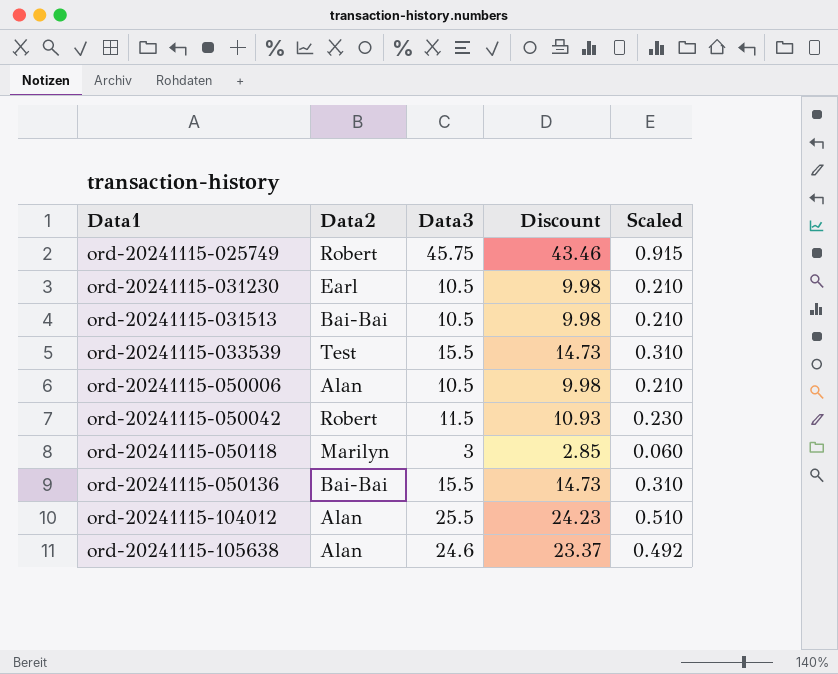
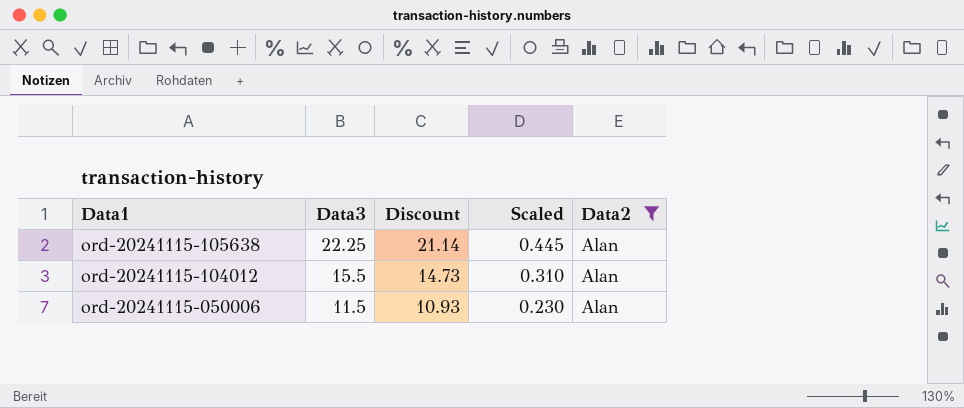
filter: none -> Data2 = Alan
row order: Data1 ascending -> Data1 descending
column Data2 | position: 2 -> 5
ord-20241115-105638 | Data3: 24.6 -> 22.25
ord-20241115-105638 | Discount: 23.37 -> 21.14
ord-20241115-105638 | Scaled: 0.492 -> 0.445
ord-20241115-104012 | Data3: 25.5 -> 15.5
ord-20241115-104012 | Discount: 24.23 -> 14.73
ord-20241115-104012 | Scaled: 0.510 -> 0.310
ord-20241115-050006 | Data3: 10.5 -> 11.5
ord-20241115-050006 | Discount: 9.98 -> 10.93
ord-20241115-050006 | Scaled: 0.210 -> 0.230

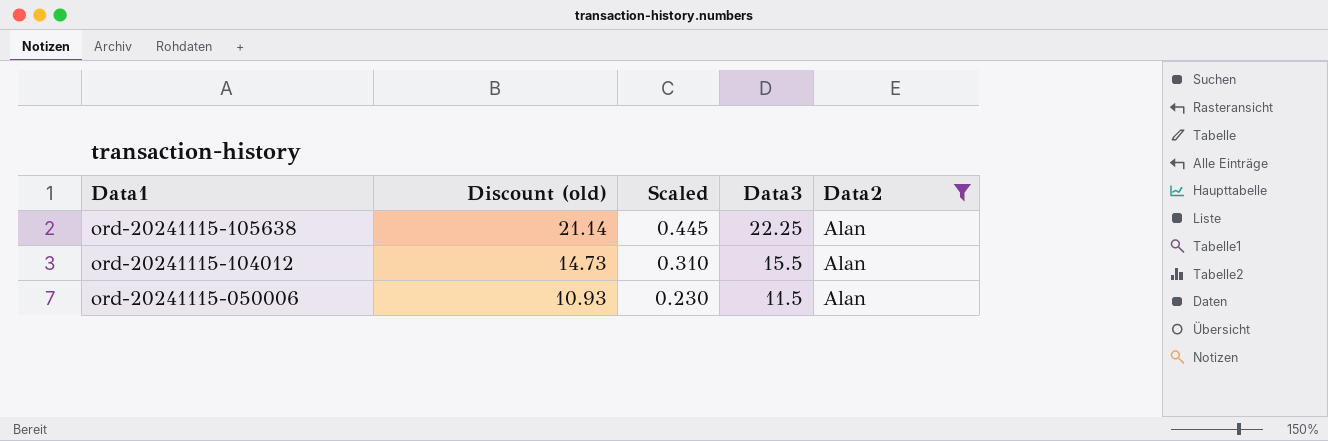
column name: Discount -> Discount (old)
column Data3 | position: 2 -> 4

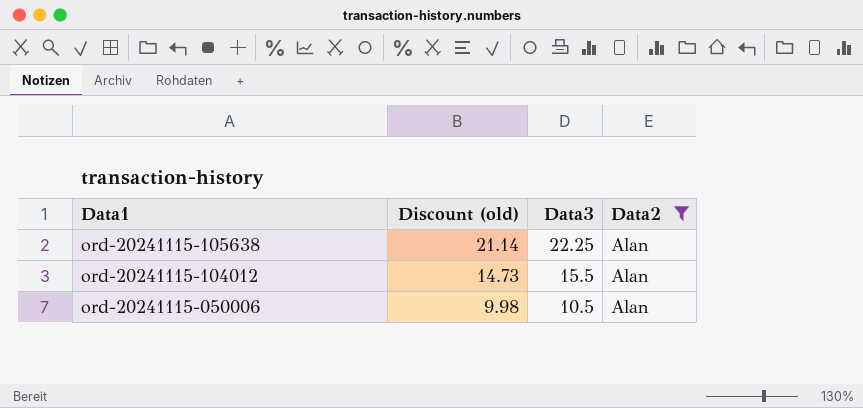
column Scaled | formula: [Data3] * 0.02 -> none
ord-20241115-050006 | Discount (old): 10.93 -> 9.98
ord-20241115-050006 | Data3: 11.5 -> 10.5

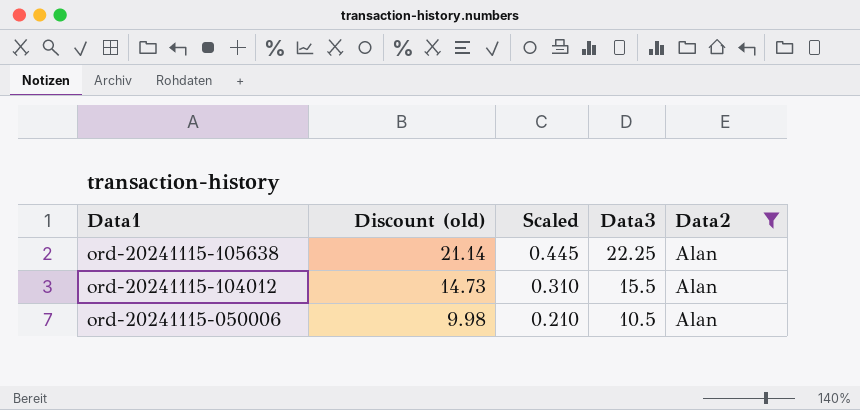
column Scaled | formula: none -> [Data3] * 0.02

